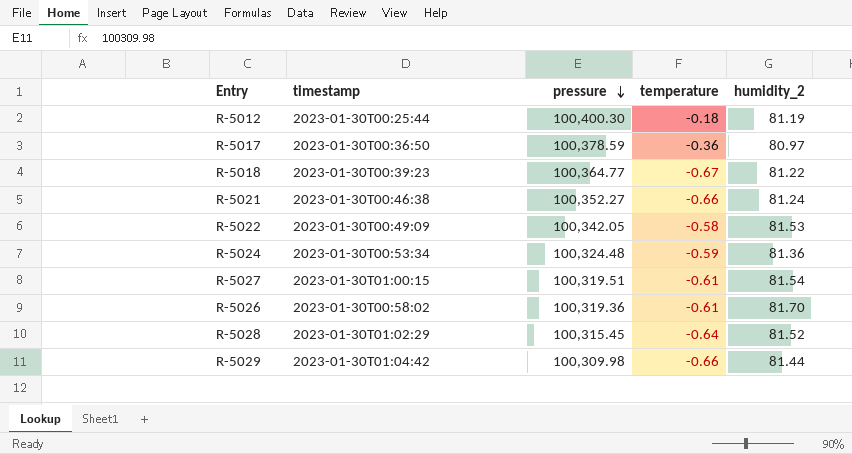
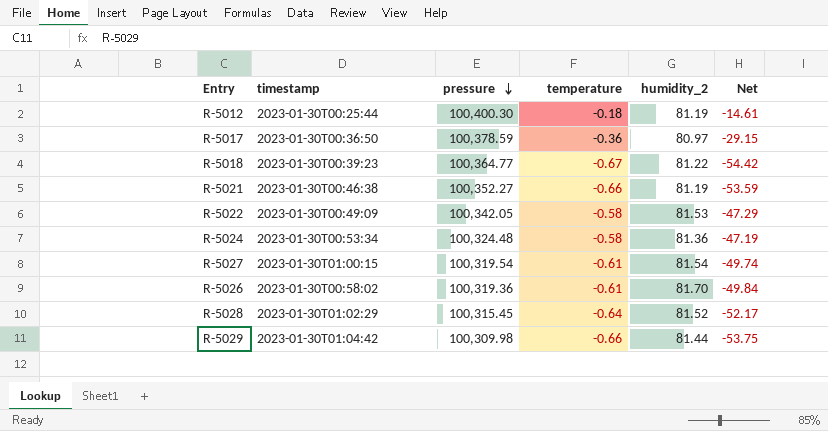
column Net | formula: none -> [temperature] * [humidity_2]
R-5021 | humidity_2: 81.24 -> 81.19
R-5024 | temperature: -0.59 -> -0.58
R-5027 | pressure: 100,319.51 -> 100,319.54

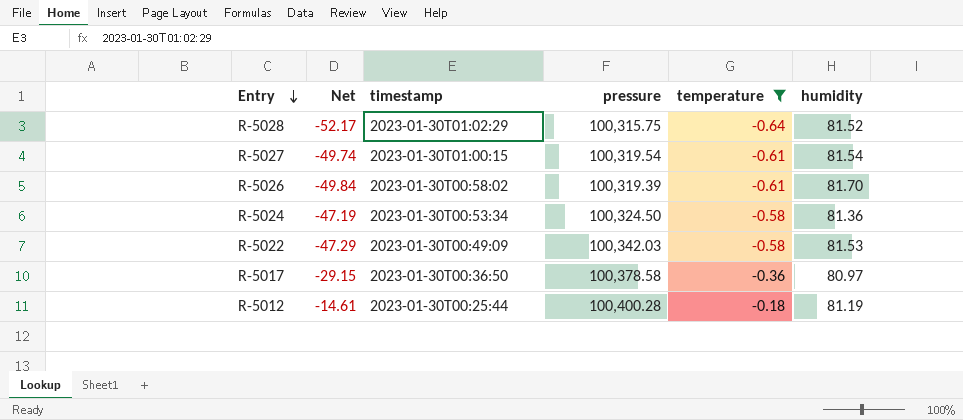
filter: none -> temperature >= -0.64
row order: pressure descending -> Entry descending
column Net | position: 6 -> 2
column name: humidity_2 -> humidity
R-5028 | pressure: 100,315.45 -> 100,315.75
R-5026 | pressure: 100,319.36 -> 100,319.39
R-5024 | pressure: 100,324.48 -> 100,324.50
R-5022 | pressure: 100,342.05 -> 100,342.03
R-5017 | pressure: 100,378.59 -> 100,378.58
R-5012 | pressure: 100,400.30 -> 100,400.28

